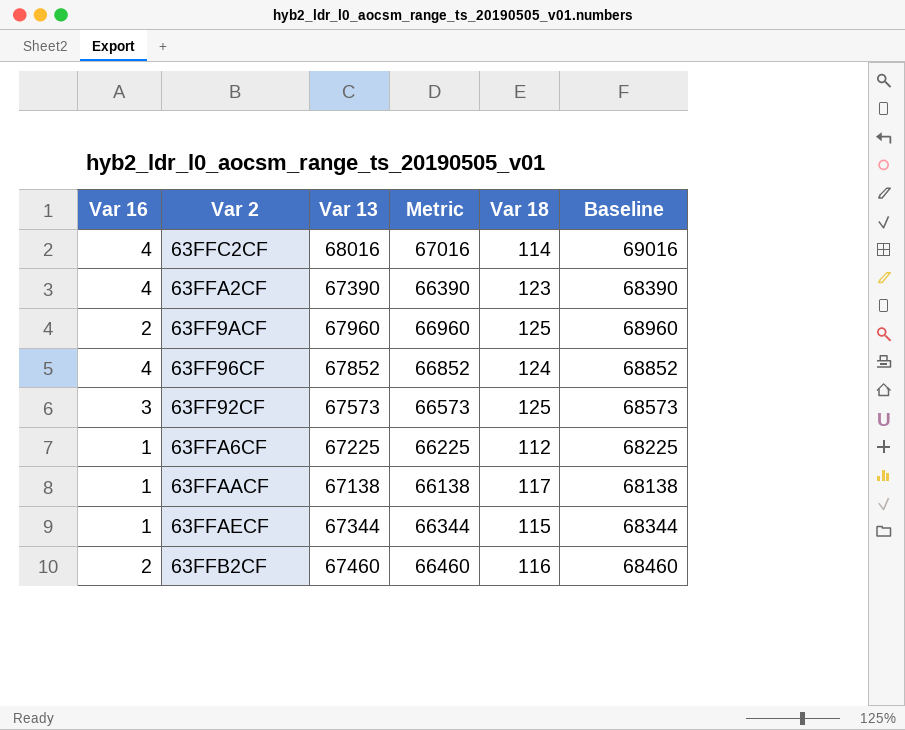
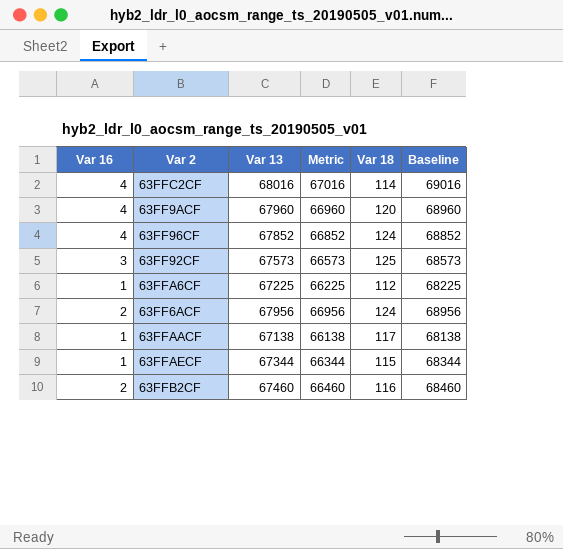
row 63FFA2CF: 4 | 67390 | 66390 | 123 | 68390 -> none
63FF9ACF | Var 16: 2 -> 4
63FF9ACF | Var 18: 125 -> 120
row 63FF6ACF: none -> 2 | 67956 | 66956 | 124 | 68956

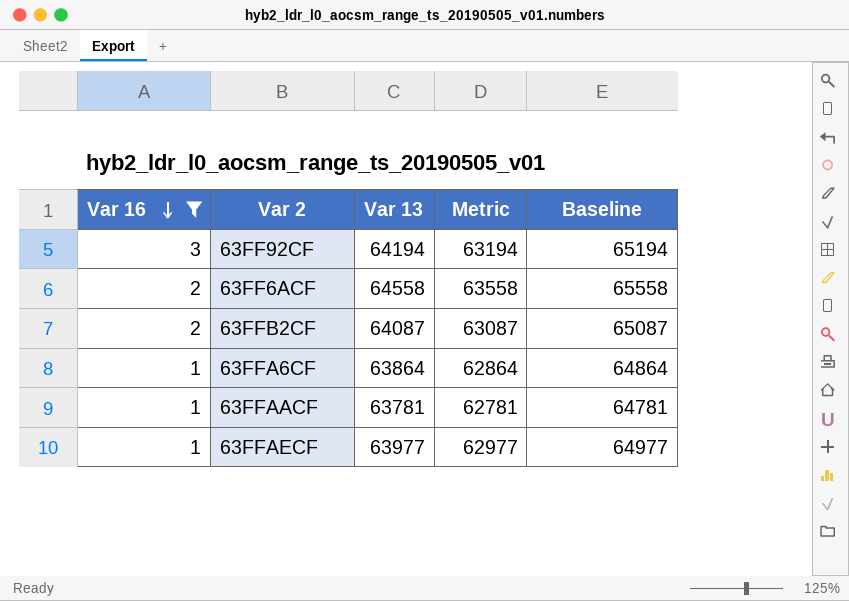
filter: none -> Var 16 != 4
row order: none -> Var 16 descending
column Var 18 | position: 5 -> none
63FF92CF | Var 13: 67573 -> 64194
63FF92CF | Metric: 66573 -> 63194
63FF92CF | Baseline: 68573 -> 65194
63FF6ACF | Var 13: 67956 -> 64558
63FF6ACF | Metric: 66956 -> 63558
63FF6ACF | Baseline: 68956 -> 65558
63FFB2CF | Var 13: 67460 -> 64087
63FFB2CF | Metric: 66460 -> 63087
63FFB2CF | Baseline: 68460 -> 65087
63FFA6CF | Var 13: 67225 -> 63864
63FFA6CF | Metric: 66225 -> 62864
63FFA6CF | Baseline: 68225 -> 64864
63FFAACF | Var 13: 67138 -> 63781
63FFAACF | Metric: 66138 -> 62781
63FFAACF | Baseline: 68138 -> 64781
63FFAECF | Var 13: 67344 -> 63977
63FFAECF | Metric: 66344 -> 62977
63FFAECF | Baseline: 68344 -> 64977

